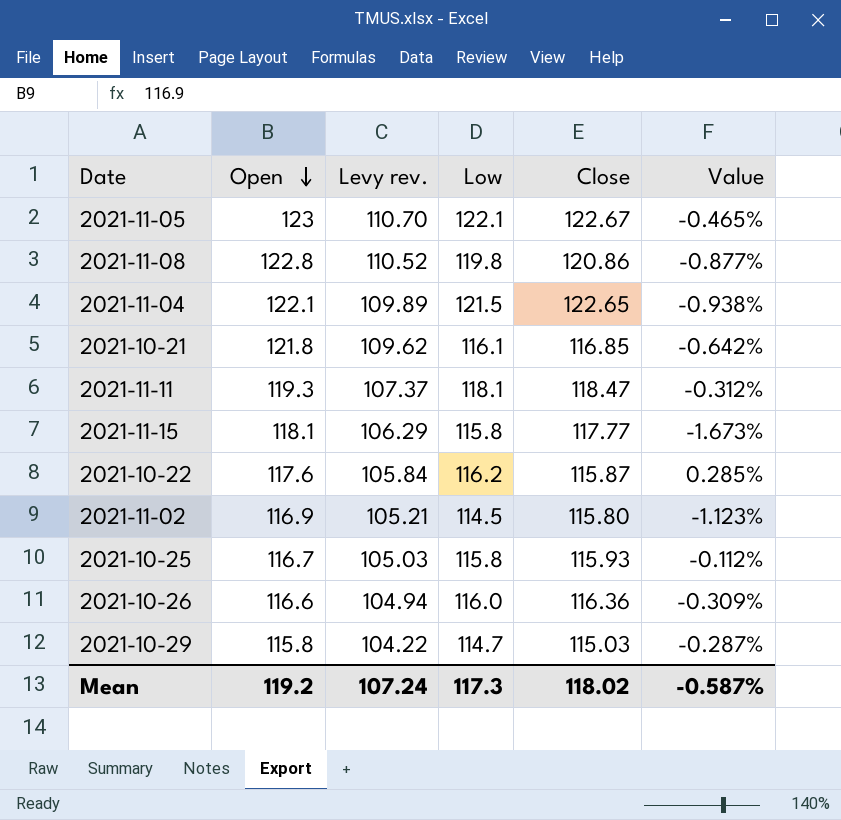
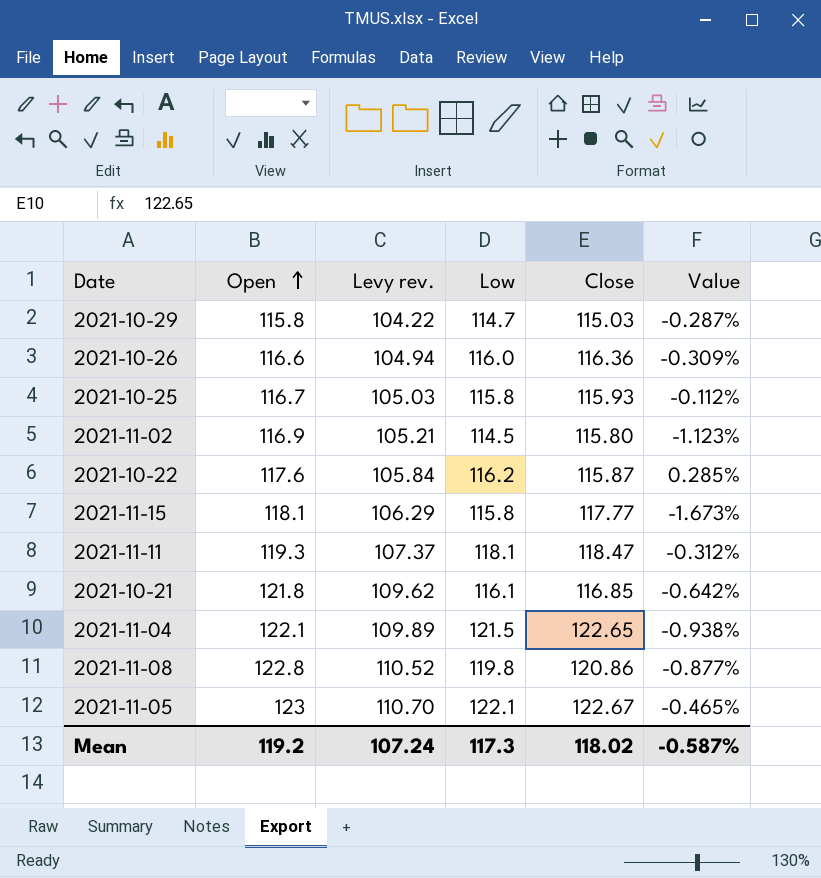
row order: Open descending -> Open ascending

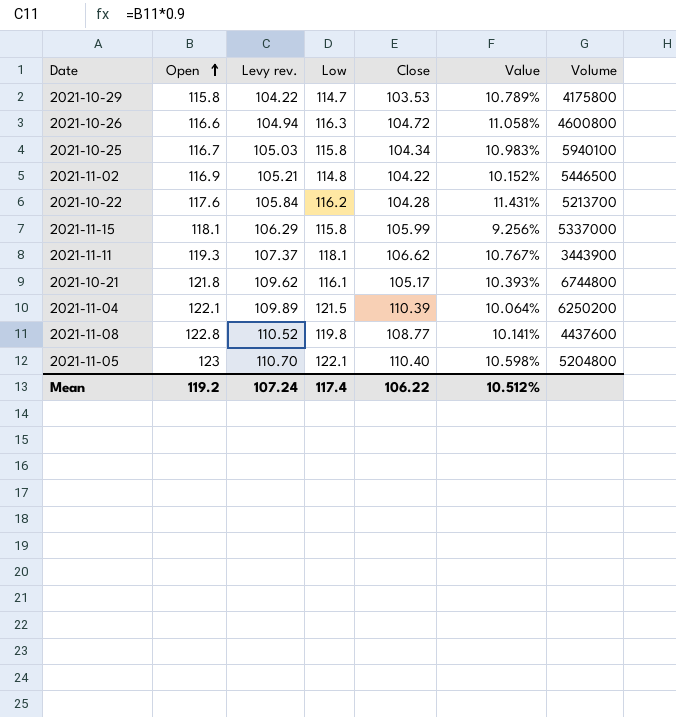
column Volume | position: none -> 7
2021-10-29 | Close: 115.03 -> 103.53
2021-10-29 | Value: -0.287% -> 10.789%
2021-10-26 | Low: 116.0 -> 116.3
2021-10-26 | Close: 116.36 -> 104.72
2021-10-26 | Value: -0.309% -> 11.058%
2021-10-25 | Close: 115.93 -> 104.34
2021-10-25 | Value: -0.112% -> 10.983%
2021-11-02 | Low: 114.5 -> 114.8
2021-11-02 | Close: 115.80 -> 104.22
2021-11-02 | Value: -1.123% -> 10.152%
2021-10-22 | Close: 115.87 -> 104.28
2021-10-22 | Value: 0.285% -> 11.431%
2021-11-15 | Close: 117.77 -> 105.99
2021-11-15 | Value: -1.673% -> 9.256%
2021-11-11 | Close: 118.47 -> 106.62
2021-11-11 | Value: -0.312% -> 10.767%
2021-10-21 | Close: 116.85 -> 105.17
2021-10-21 | Value: -0.642% -> 10.393%
2021-11-04 | Close: 122.65 -> 110.39
2021-11-04 | Value: -0.938% -> 10.064%
2021-11-08 | Close: 120.86 -> 108.77
2021-11-08 | Value: -0.877% -> 10.141%
2021-11-05 | Close: 122.67 -> 110.40
2021-11-05 | Value: -0.465% -> 10.598%
Mean | Low: 117.3 -> 117.4
Mean | Close: 118.02 -> 106.22
Mean | Value: -0.587% -> 10.512%

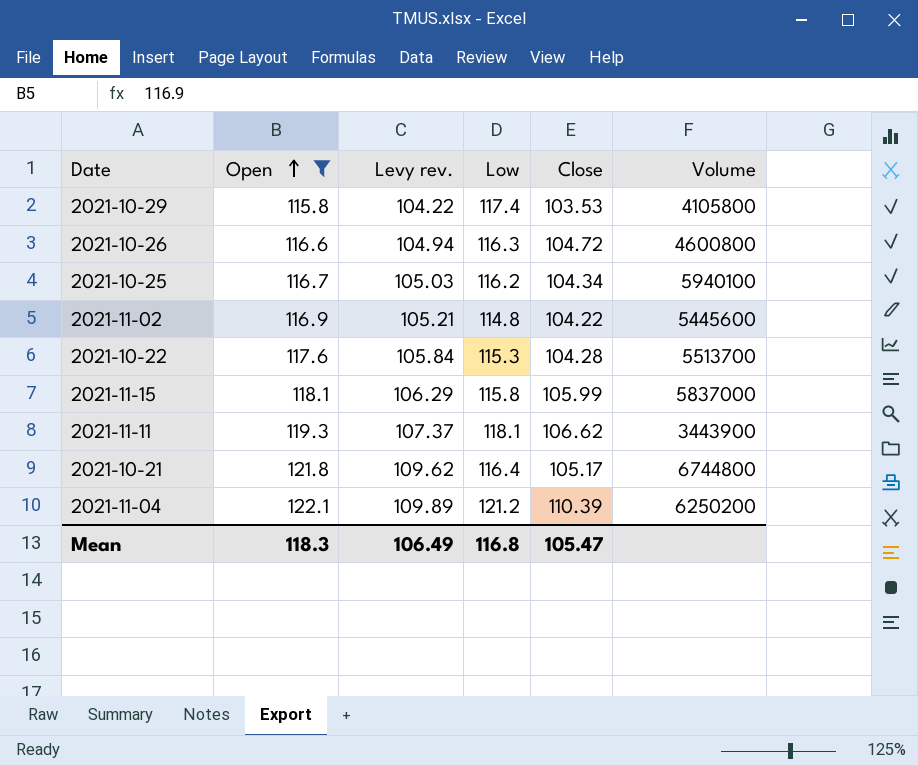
filter: none -> Open <= 122.1
column Value | formula: ([Low] - [Close]) / [Close] -> none
2021-10-29 | Low: 114.7 -> 117.4
2021-10-29 | Volume: 4175800 -> 4105800
2021-10-25 | Low: 115.8 -> 116.2
2021-11-02 | Volume: 5446500 -> 5445600
2021-10-22 | Low: 116.2 -> 115.3
2021-10-22 | Volume: 5213700 -> 5513700
2021-11-15 | Volume: 5337000 -> 5837000
2021-10-21 | Low: 116.1 -> 116.4
2021-11-04 | Low: 121.5 -> 121.2
Mean | Open: 119.2 -> 118.3
Mean | Levy rev.: 107.24 -> 106.49
Mean | Low: 117.4 -> 116.8
Mean | Close: 106.22 -> 105.47

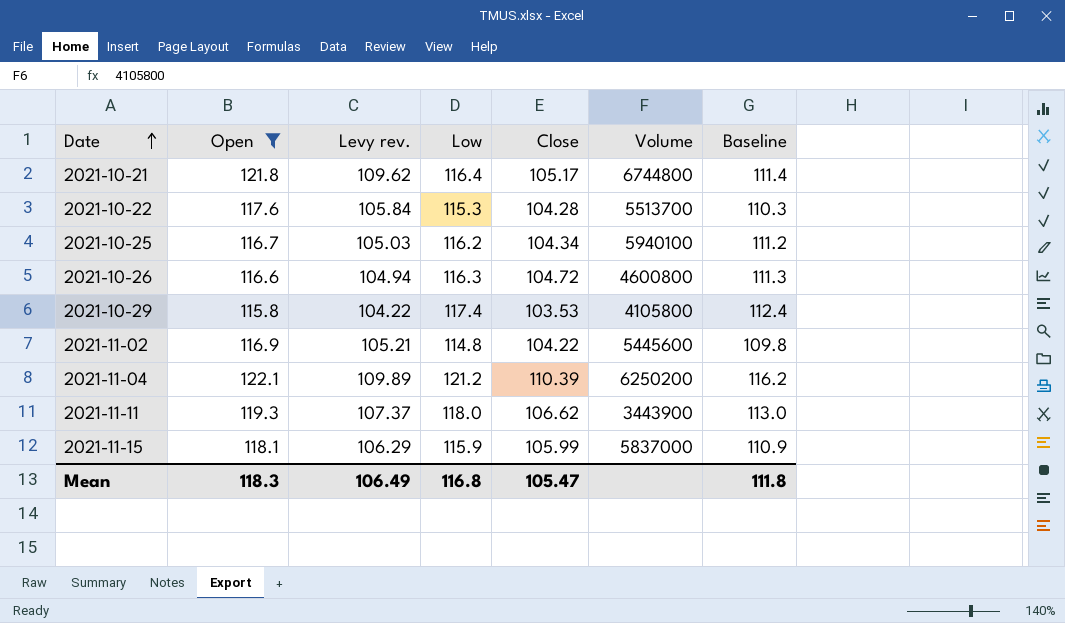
row order: Open ascending -> Date ascending
column Baseline | formula: none -> [Low] - 5
2021-11-11 | Low: 118.1 -> 118.0
2021-11-15 | Low: 115.8 -> 115.9

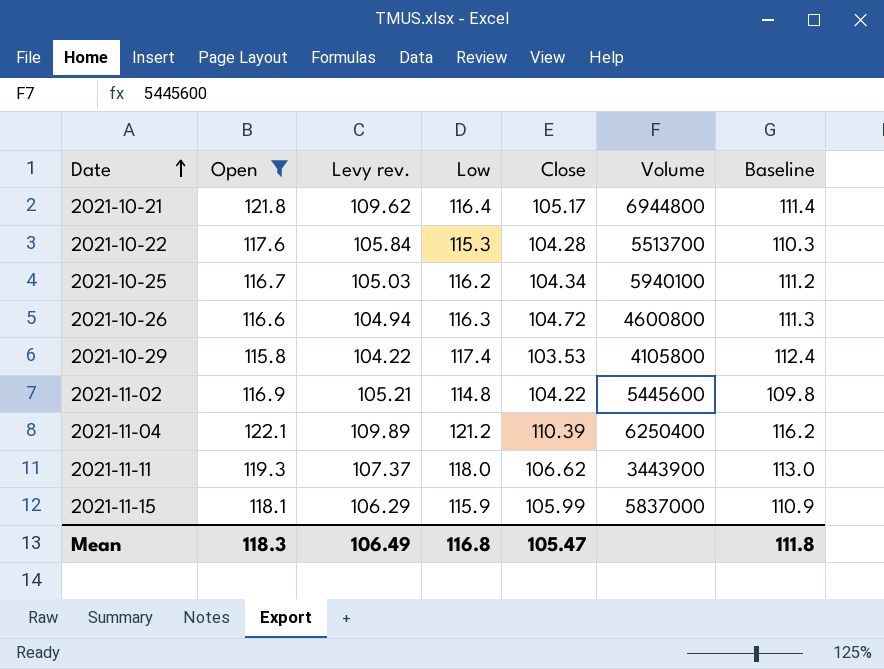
2021-10-21 | Volume: 6744800 -> 6944800
2021-11-04 | Volume: 6250200 -> 6250400

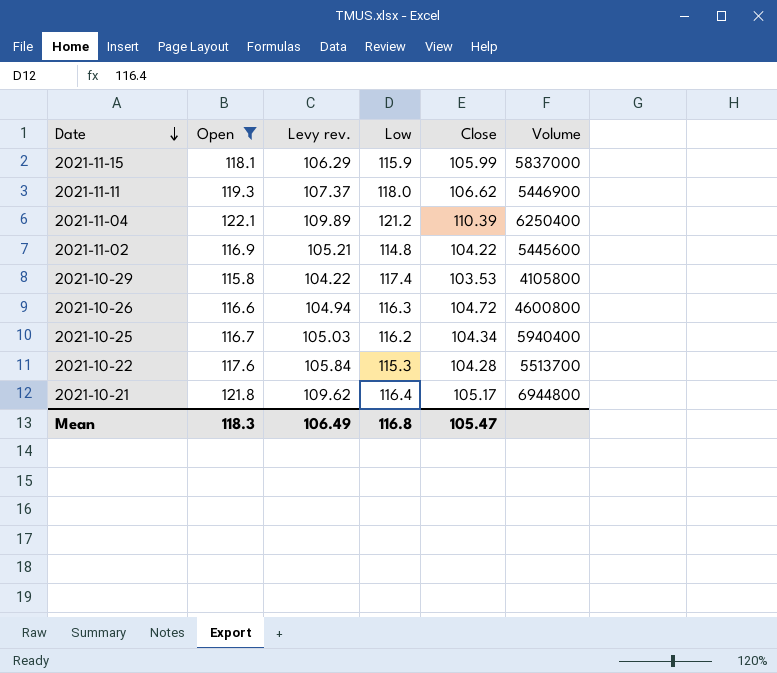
row order: Date ascending -> Date descending
column Baseline | formula: [Low] - 5 -> none
2021-11-11 | Volume: 3443900 -> 5446900
2021-10-25 | Volume: 5940100 -> 5940400

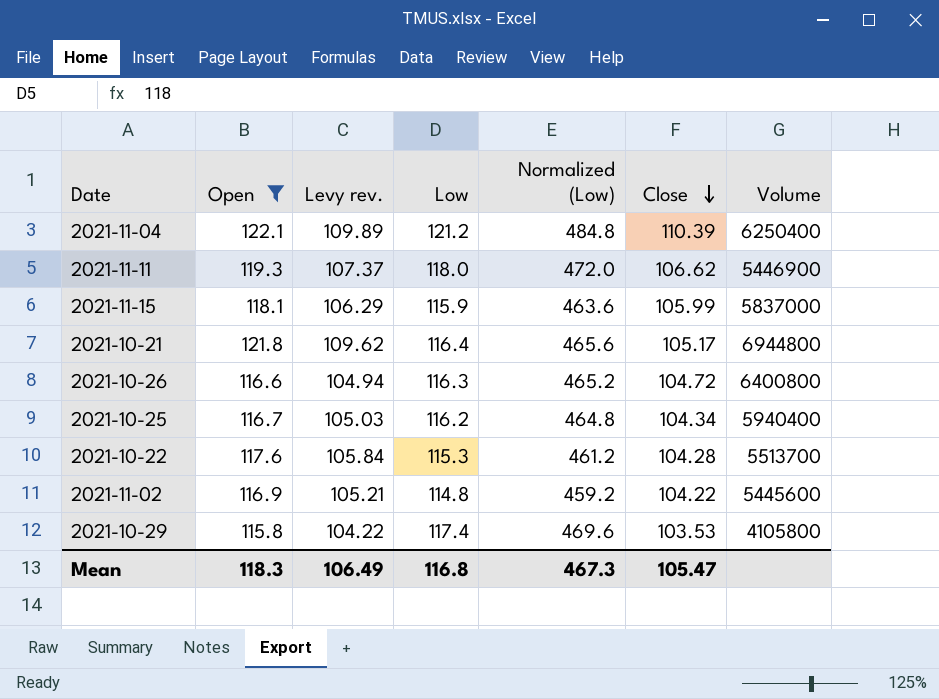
row order: Date descending -> Close descending
column Normalized (Low) | formula: none -> [Low] * 4
2021-10-26 | Volume: 4600800 -> 6400800

